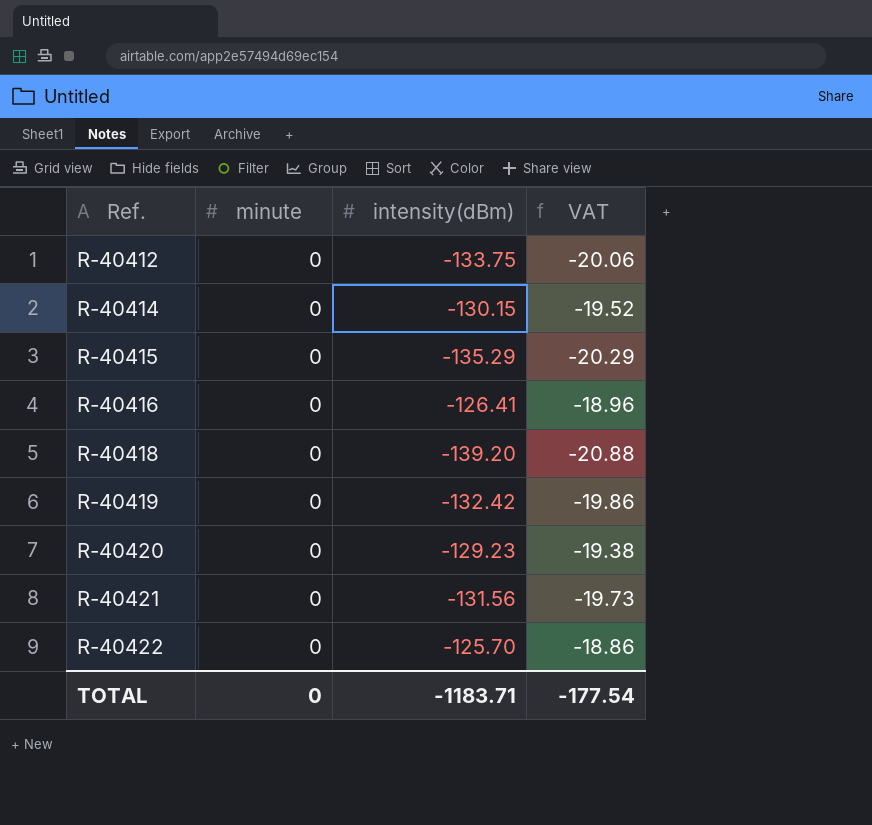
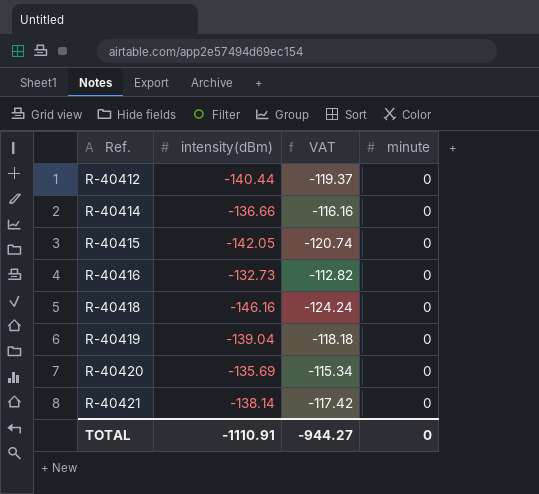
column VAT | formula: [intensity(dBm)] * 0.15 -> [intensity(dBm)] * 0.85
column minute | position: 2 -> 4
row R-40422: 0 | -125.70 | -18.86 -> none
R-40412 | intensity(dBm): -133.75 -> -140.44
R-40414 | intensity(dBm): -130.15 -> -136.66
R-40415 | intensity(dBm): -135.29 -> -142.05
R-40416 | intensity(dBm): -126.41 -> -132.73
R-40418 | intensity(dBm): -139.20 -> -146.16
R-40419 | intensity(dBm): -132.42 -> -139.04
R-40420 | intensity(dBm): -129.23 -> -135.69
R-40421 | intensity(dBm): -131.56 -> -138.14
TOTAL | intensity(dBm): -1183.71 -> -1110.91
TOTAL | VAT: -177.54 -> -944.27

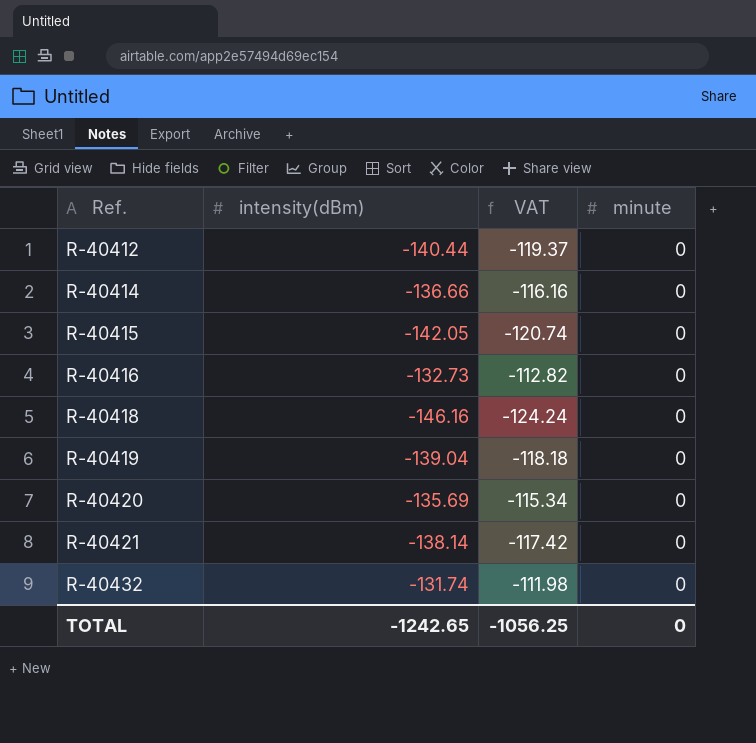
row R-40432: none -> -131.74 | -111.98 | 0
TOTAL | intensity(dBm): -1110.91 -> -1242.65
TOTAL | VAT: -944.27 -> -1056.25

